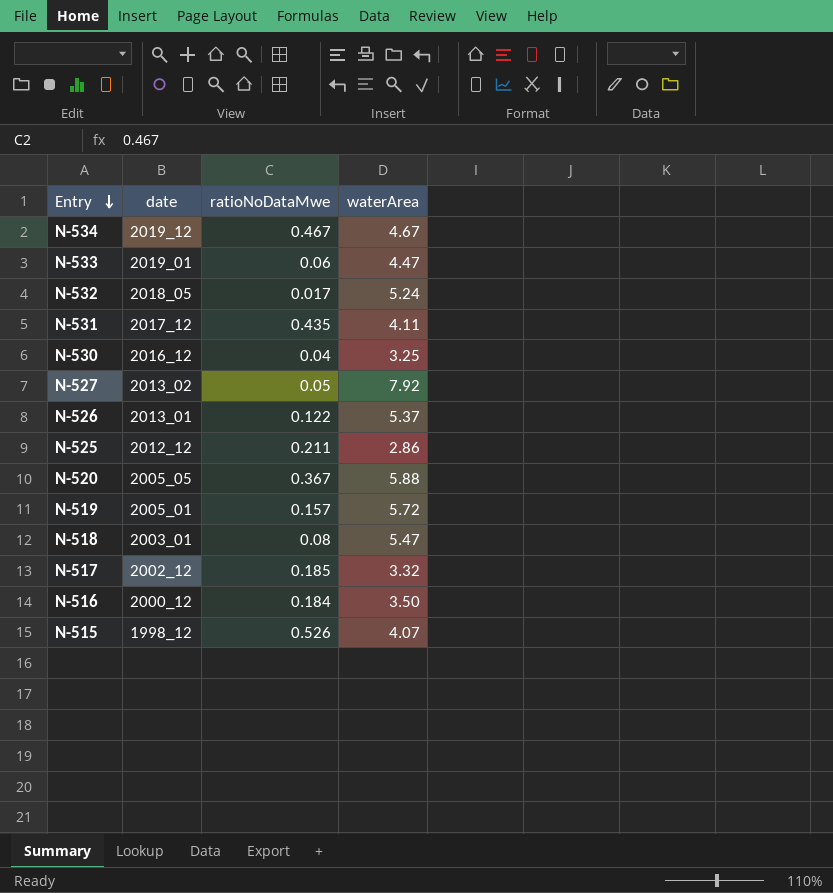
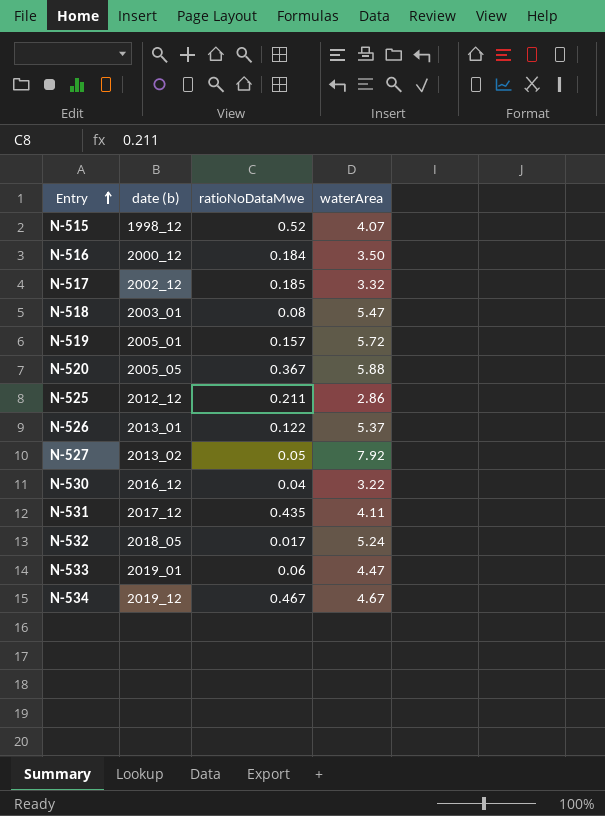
row order: Entry descending -> Entry ascending
column name: date -> date (b)
N-515 | ratioNoDataMwe: 0.526 -> 0.52
N-530 | waterArea: 3.25 -> 3.22

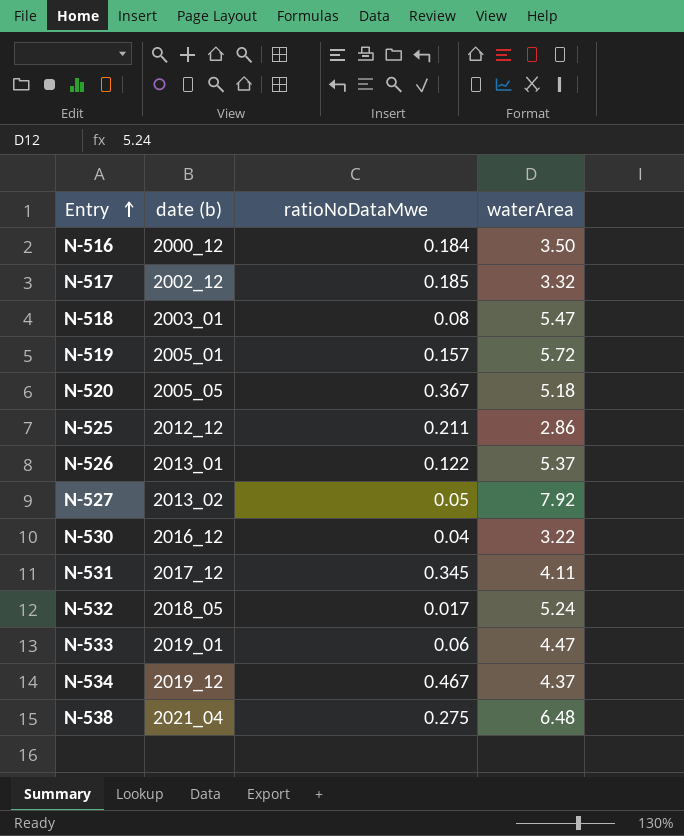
row N-515: 1998_12 | 0.52 | 4.07 -> none
N-520 | waterArea: 5.88 -> 5.18
N-531 | ratioNoDataMwe: 0.435 -> 0.345
N-534 | waterArea: 4.67 -> 4.37
row N-538: none -> 2021_04 | 0.275 | 6.48

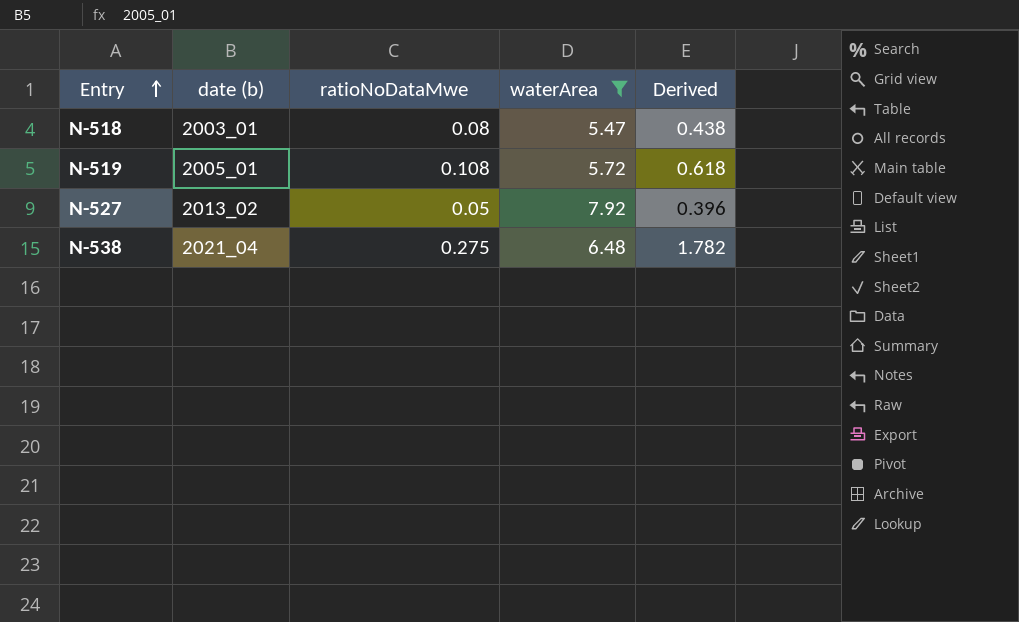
filter: none -> waterArea >= 5.47
column Derived | formula: none -> [ratioNoDataMwe] * [waterArea]
N-519 | ratioNoDataMwe: 0.157 -> 0.108

